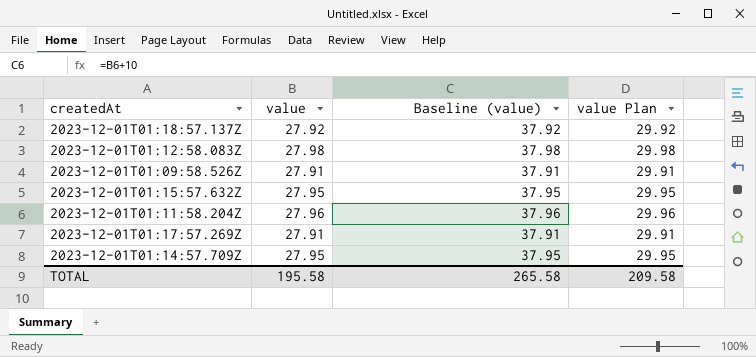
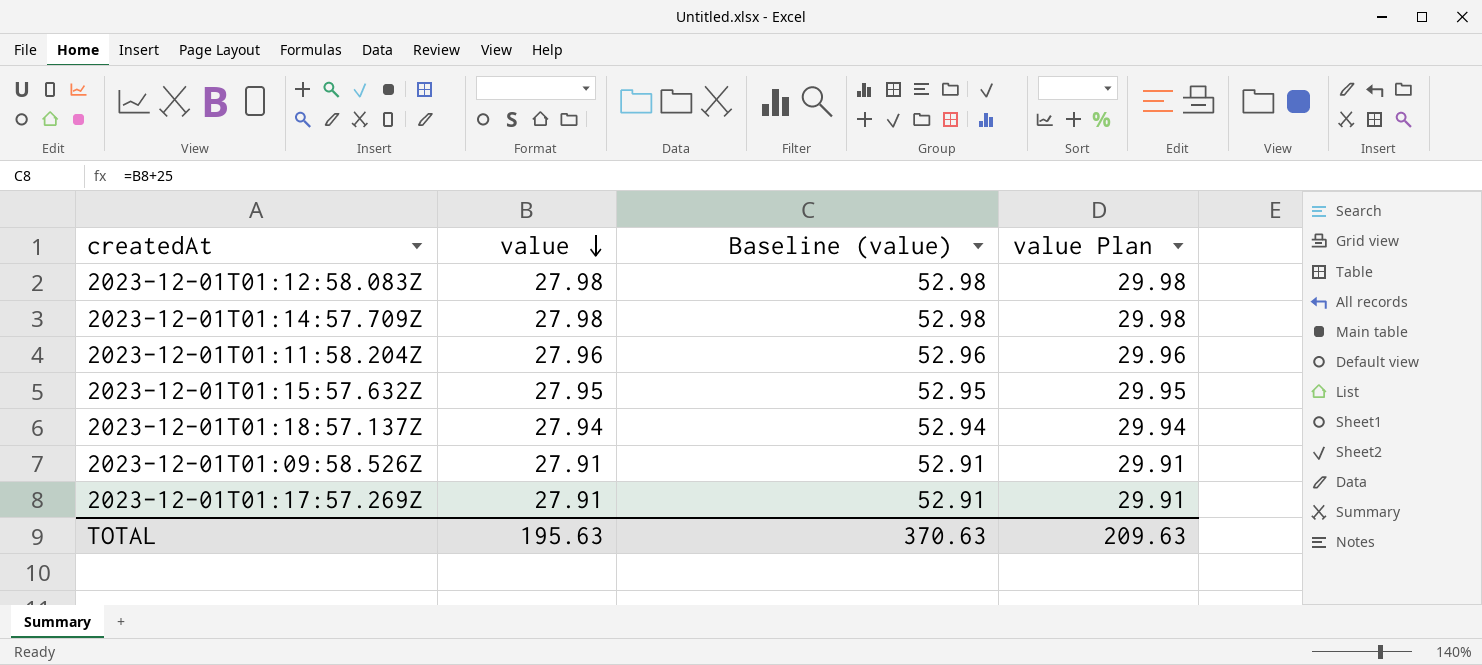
row order: none -> value descending
column Baseline (value) | formula: [value] + 10 -> [value] + 25
2023-12-01T01:14:57.709Z | value: 27.95 -> 27.98
2023-12-01T01:14:57.709Z | value Plan: 29.95 -> 29.98
2023-12-01T01:18:57.137Z | value: 27.92 -> 27.94
2023-12-01T01:18:57.137Z | value Plan: 29.92 -> 29.94
TOTAL | value: 195.58 -> 195.63
TOTAL | Baseline (value): 265.58 -> 370.63
TOTAL | value Plan: 209.58 -> 209.63

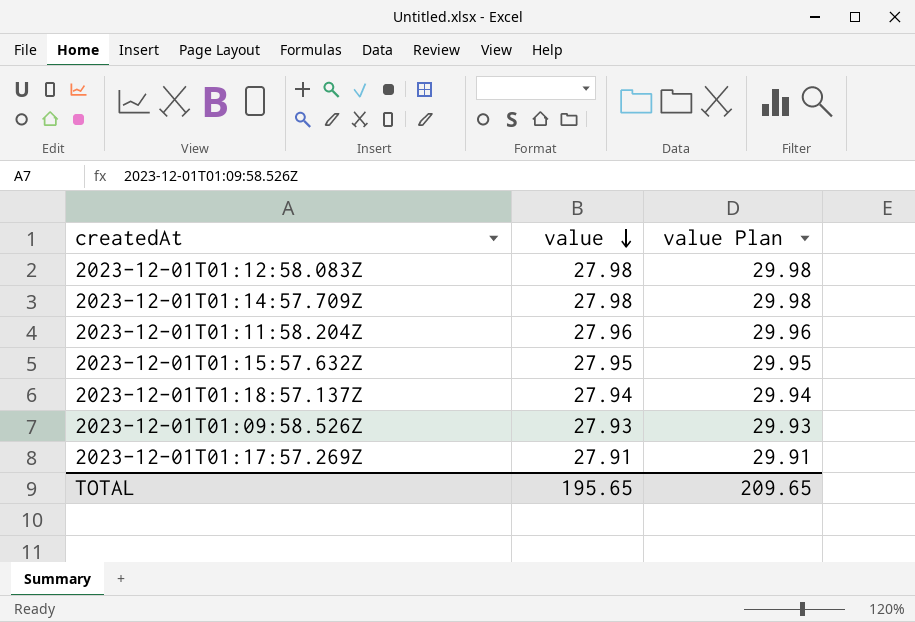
column Baseline (value) | formula: [value] + 25 -> none
2023-12-01T01:09:58.526Z | value: 27.91 -> 27.93
2023-12-01T01:09:58.526Z | value Plan: 29.91 -> 29.93
TOTAL | value: 195.63 -> 195.65
TOTAL | value Plan: 209.63 -> 209.65

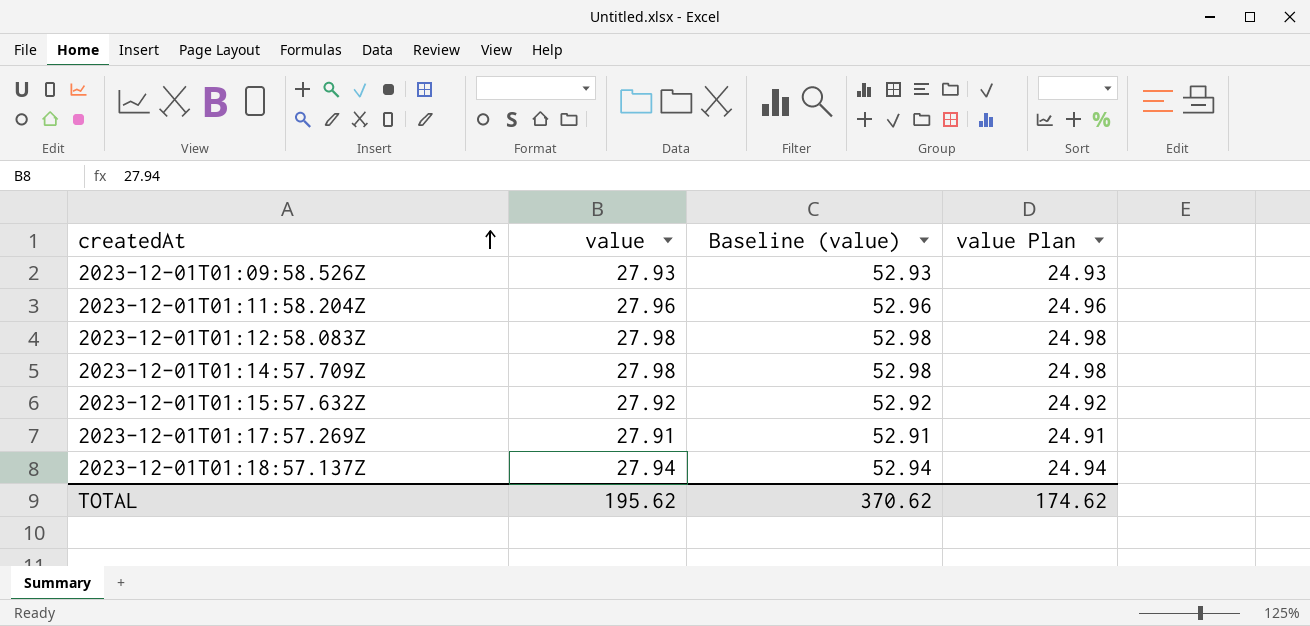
row order: value descending -> createdAt ascending
column Baseline (value) | formula: none -> [value] + 25
column value Plan | formula: [value] + 2 -> [value] - 3
2023-12-01T01:15:57.632Z | value: 27.95 -> 27.92
TOTAL | value: 195.65 -> 195.62
TOTAL | value Plan: 209.65 -> 174.62

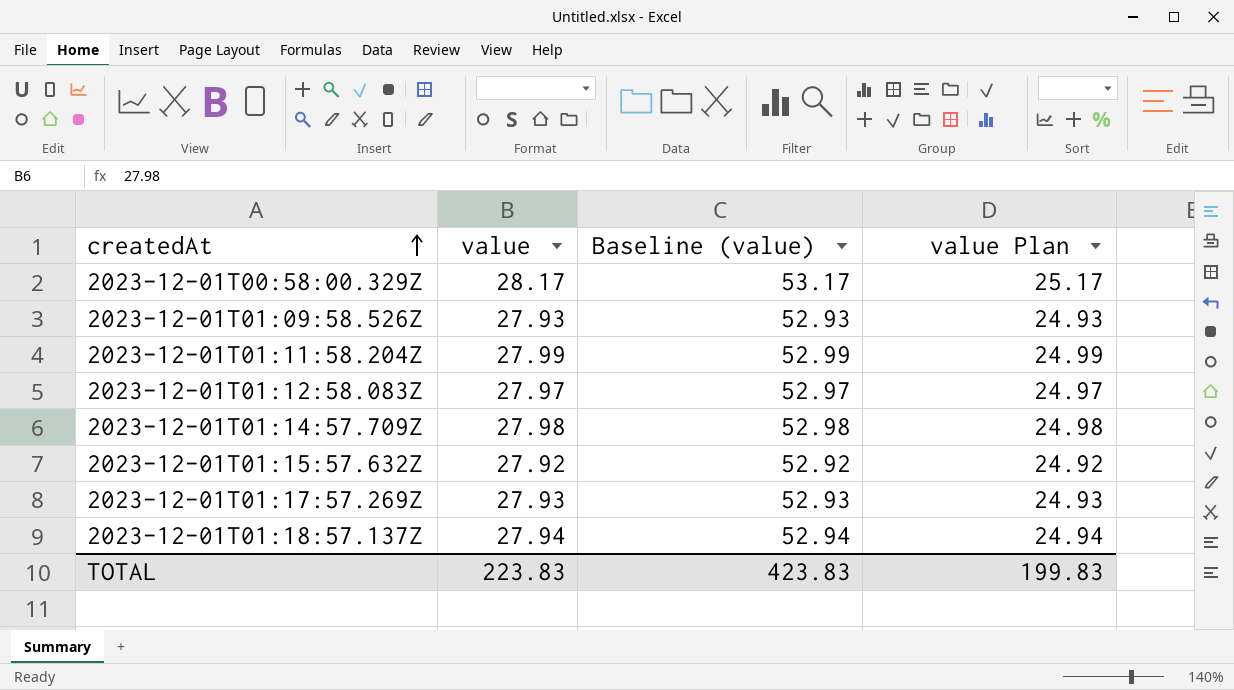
row 2023-12-01T00:58:00.329Z: none -> 28.17 | 53.17 | 25.17
2023-12-01T01:11:58.204Z | value: 27.96 -> 27.99
2023-12-01T01:11:58.204Z | Baseline (value): 52.96 -> 52.99
2023-12-01T01:11:58.204Z | value Plan: 24.96 -> 24.99
2023-12-01T01:12:58.083Z | value: 27.98 -> 27.97
2023-12-01T01:12:58.083Z | Baseline (value): 52.98 -> 52.97
2023-12-01T01:12:58.083Z | value Plan: 24.98 -> 24.97
2023-12-01T01:17:57.269Z | value: 27.91 -> 27.93
2023-12-01T01:17:57.269Z | Baseline (value): 52.91 -> 52.93
2023-12-01T01:17:57.269Z | value Plan: 24.91 -> 24.93
TOTAL | value: 195.62 -> 223.83
TOTAL | Baseline (value): 370.62 -> 423.83
TOTAL | value Plan: 174.62 -> 199.83

